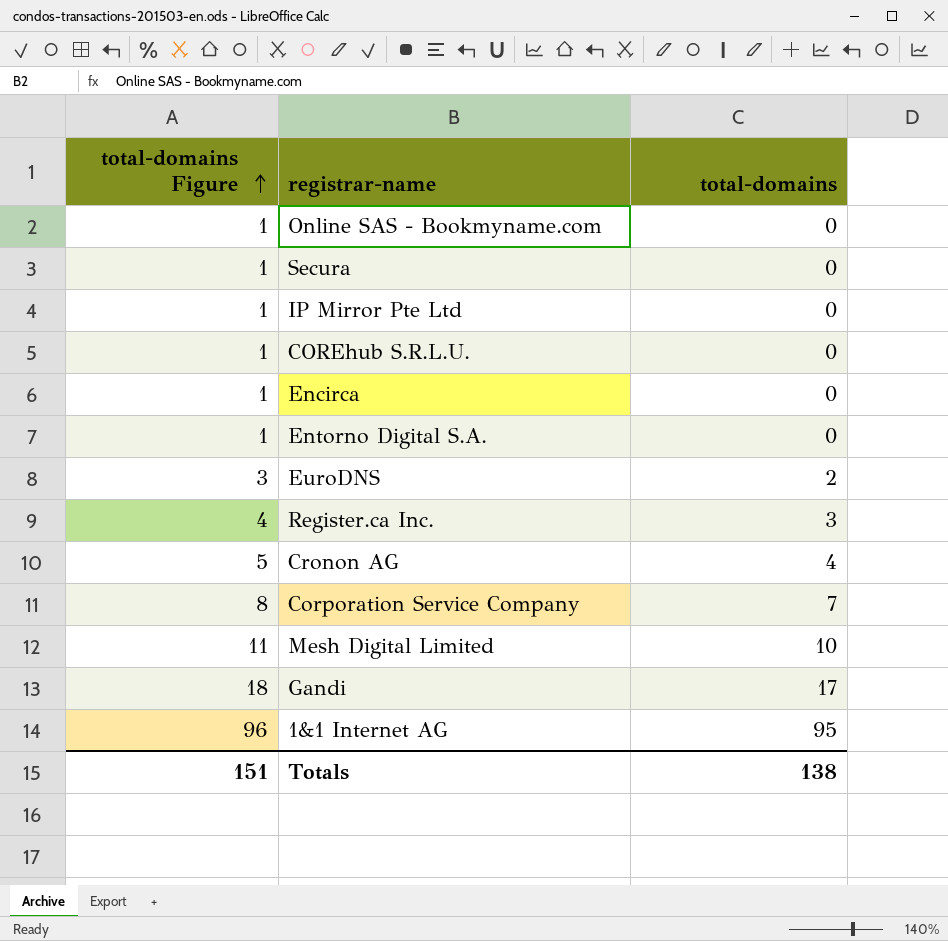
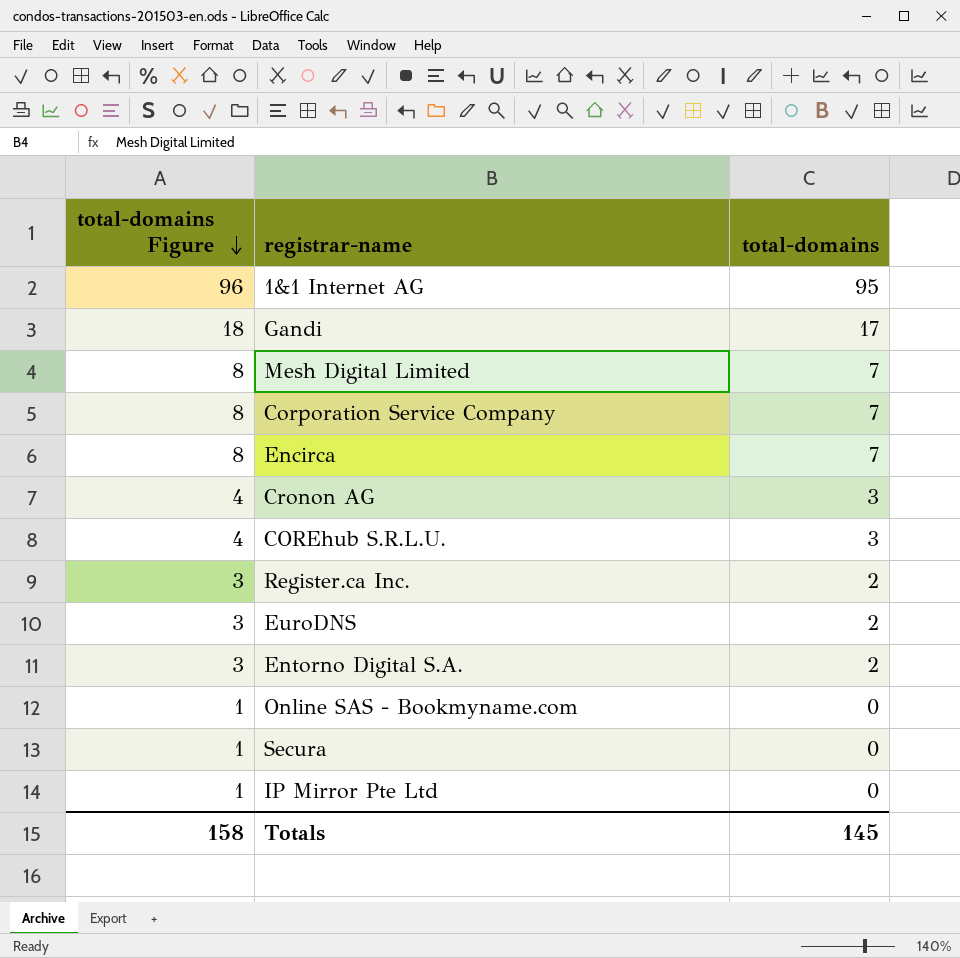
row order: total-domains Figure ascending -> total-domains Figure descending
Mesh Digital Limited | total-domains Figure: 11 -> 8
Mesh Digital Limited | total-domains: 10 -> 7
Encirca | total-domains Figure: 1 -> 8
Encirca | total-domains: 0 -> 7
Cronon AG | total-domains Figure: 5 -> 4
Cronon AG | total-domains: 4 -> 3
COREhub S.R.L.U. | total-domains Figure: 1 -> 4
COREhub S.R.L.U. | total-domains: 0 -> 3
Register.ca Inc. | total-domains Figure: 4 -> 3
Register.ca Inc. | total-domains: 3 -> 2
Entorno Digital S.A. | total-domains Figure: 1 -> 3
Entorno Digital S.A. | total-domains: 0 -> 2
Totals | total-domains Figure: 151 -> 158
Totals | total-domains: 138 -> 145

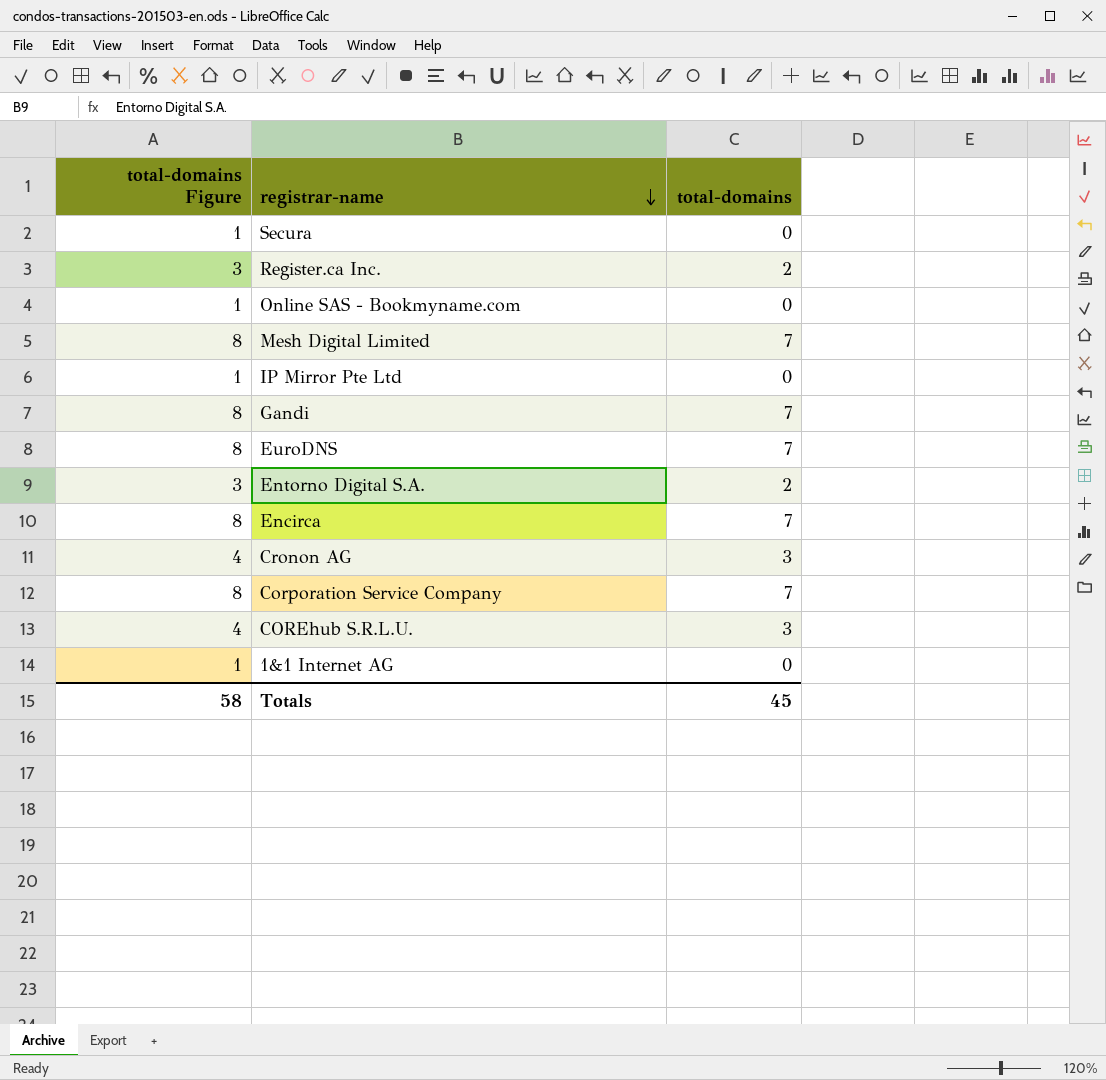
row order: total-domains Figure descending -> registrar-name descending
Gandi | total-domains Figure: 18 -> 8
Gandi | total-domains: 17 -> 7
EuroDNS | total-domains Figure: 3 -> 8
EuroDNS | total-domains: 2 -> 7
1&1 Internet AG | total-domains Figure: 96 -> 1
1&1 Internet AG | total-domains: 95 -> 0
Totals | total-domains Figure: 158 -> 58
Totals | total-domains: 145 -> 45

